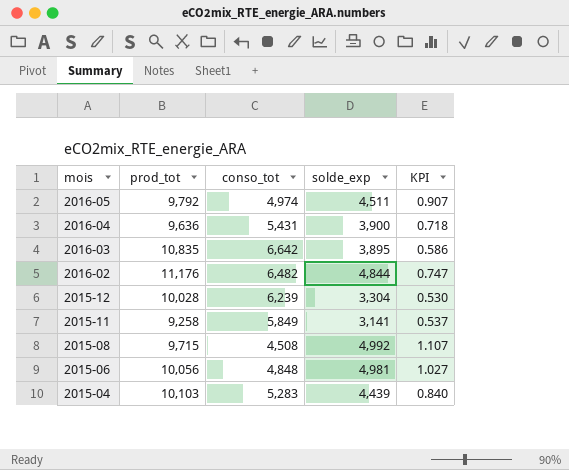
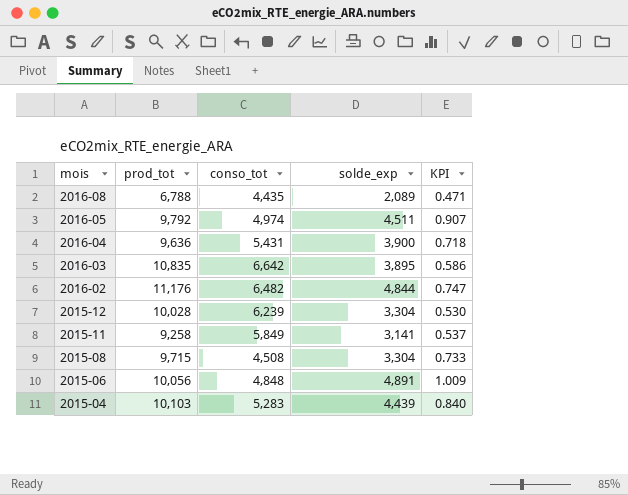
row 2016-08: none -> 6,788 | 4,435 | 2,089 | 0.471
2015-08 | solde_exp: 4,992 -> 3,304
2015-08 | KPI: 1.107 -> 0.733
2015-06 | solde_exp: 4,981 -> 4,891
2015-06 | KPI: 1.027 -> 1.009

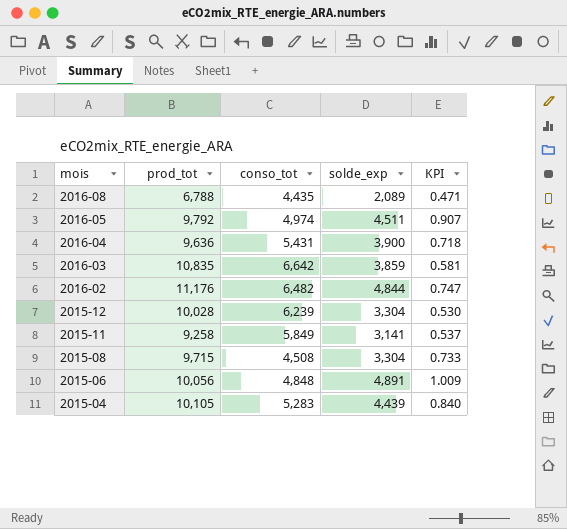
2016-03 | solde_exp: 3,895 -> 3,859
2016-03 | KPI: 0.586 -> 0.581
2015-04 | prod_tot: 10,103 -> 10,105

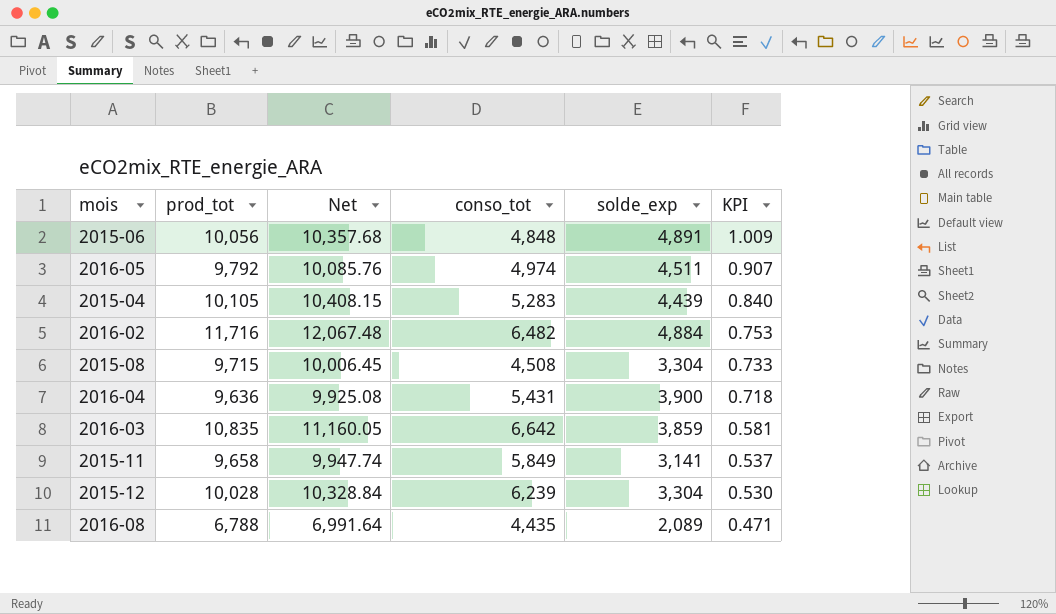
row order: mois descending -> KPI descending
column Net | formula: none -> [prod_tot] * 1.03
2016-02 | prod_tot: 11,176 -> 11,716
2016-02 | solde_exp: 4,844 -> 4,884
2016-02 | KPI: 0.747 -> 0.753
2015-11 | prod_tot: 9,258 -> 9,658

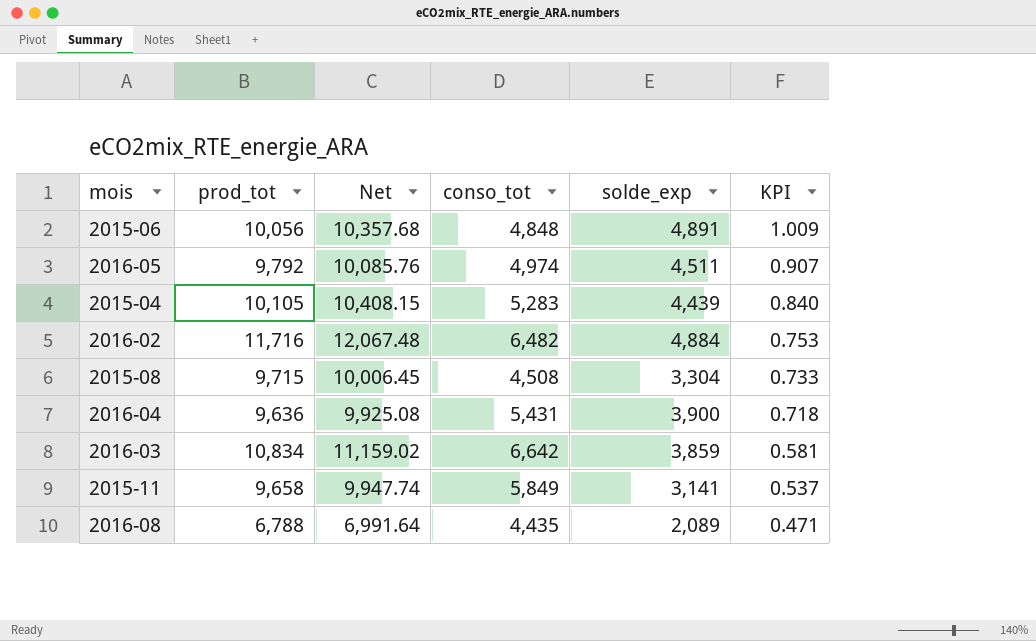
row 2015-12: 10,028 | 10,328.84 | 6,239 | 3,304 | 0.530 -> none
2016-03 | prod_tot: 10,835 -> 10,834
2016-03 | Net: 11,160.05 -> 11,159.02

